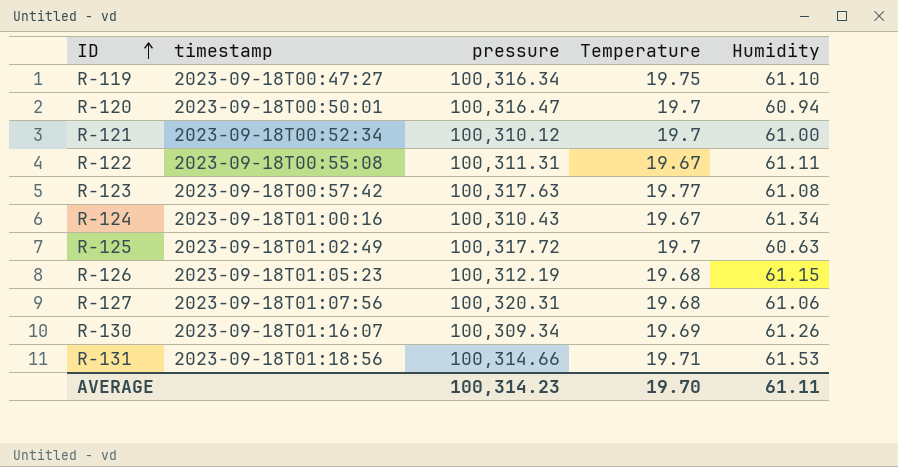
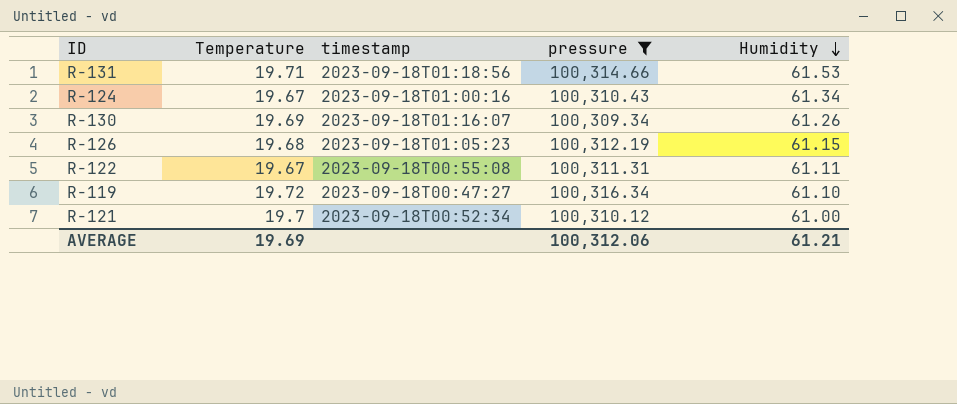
filter: none -> pressure <= 100,316.34
row order: ID ascending -> Humidity descending
column Temperature | position: 4 -> 2
R-119 | Temperature: 19.75 -> 19.72
AVERAGE | Temperature: 19.70 -> 19.69
AVERAGE | pressure: 100,314.23 -> 100,312.06
AVERAGE | Humidity: 61.11 -> 61.21

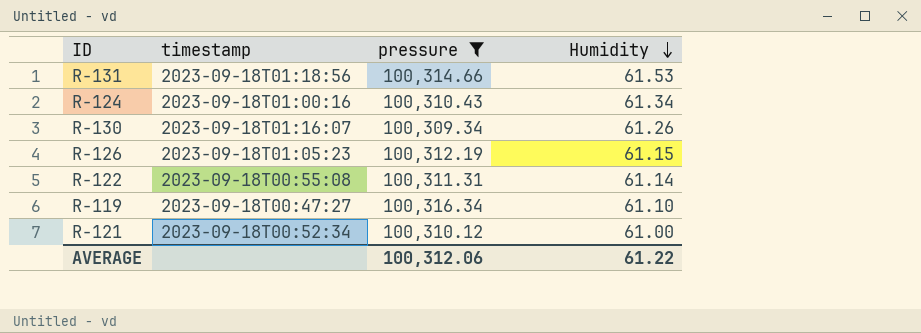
column Temperature | position: 2 -> none
R-122 | Humidity: 61.11 -> 61.14
AVERAGE | Humidity: 61.21 -> 61.22

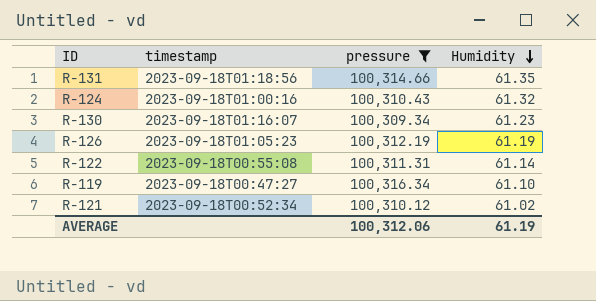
R-131 | Humidity: 61.53 -> 61.35
R-124 | Humidity: 61.34 -> 61.32
R-130 | Humidity: 61.26 -> 61.23
R-126 | Humidity: 61.15 -> 61.19
R-121 | Humidity: 61.00 -> 61.02
AVERAGE | Humidity: 61.22 -> 61.19

